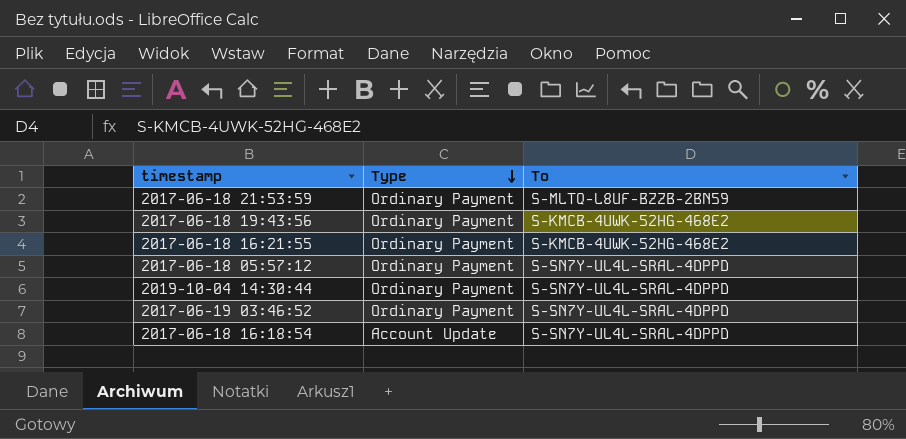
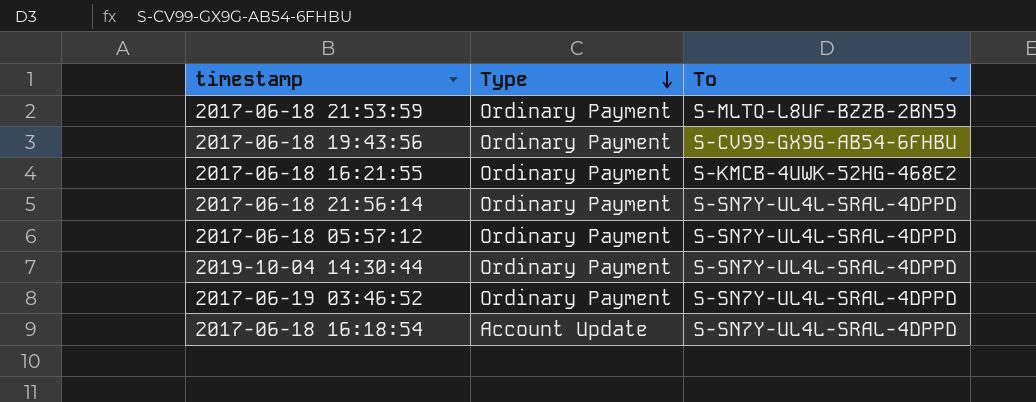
2017-06-18 19:43:56 | To: S-KMCB-4UWK-52HG-468E2 -> S-CV99-GX9G-AB54-6FHBU
row 2017-06-18 21:56:14: none -> Ordinary Payment | S-SN7Y-UL4L-SRAL-4DPPD

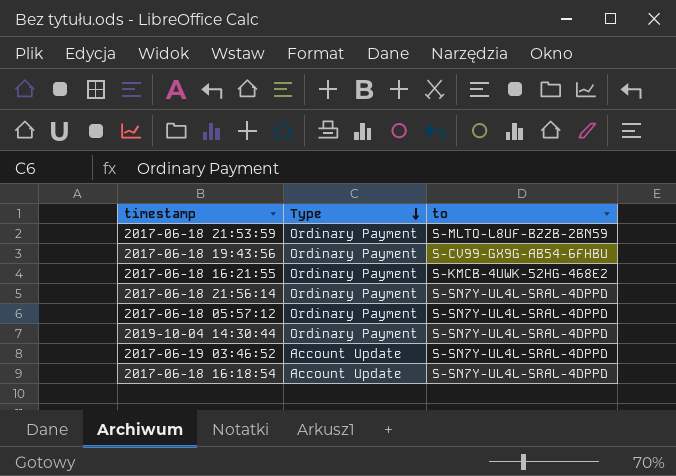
column name: To -> to
2017-06-19 03:46:52 | Type: Ordinary Payment -> Account Update

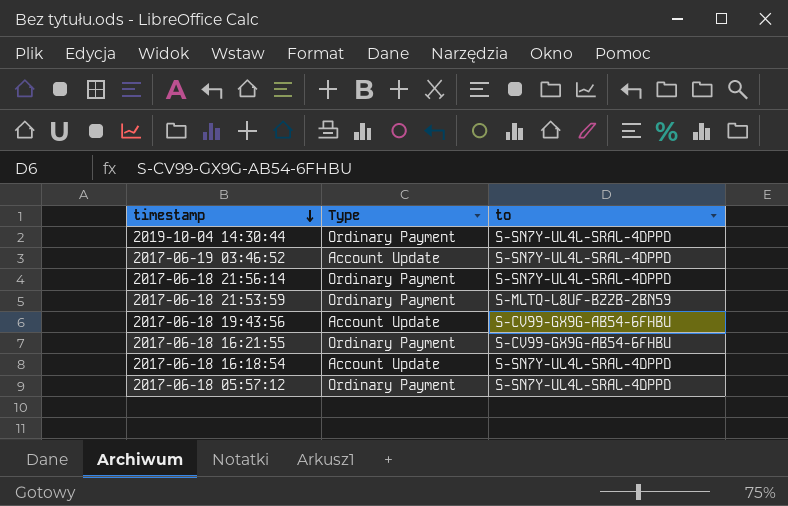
row order: Type descending -> timestamp descending
2017-06-18 19:43:56 | Type: Ordinary Payment -> Account Update
2017-06-18 16:21:55 | to: S-KMCB-4UWK-52HG-468E2 -> S-CV99-GX9G-AB54-6FHBU

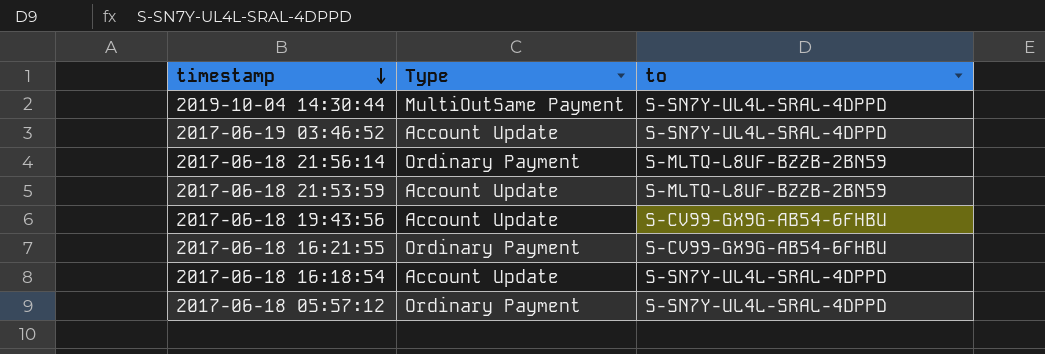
2019-10-04 14:30:44 | Type: Ordinary Payment -> MultiOutSame Payment
2017-06-18 21:56:14 | to: S-SN7Y-UL4L-SRAL-4DPPD -> S-MLTQ-L8UF-BZZB-2BN59
2017-06-18 21:53:59 | Type: Ordinary Payment -> Account Update

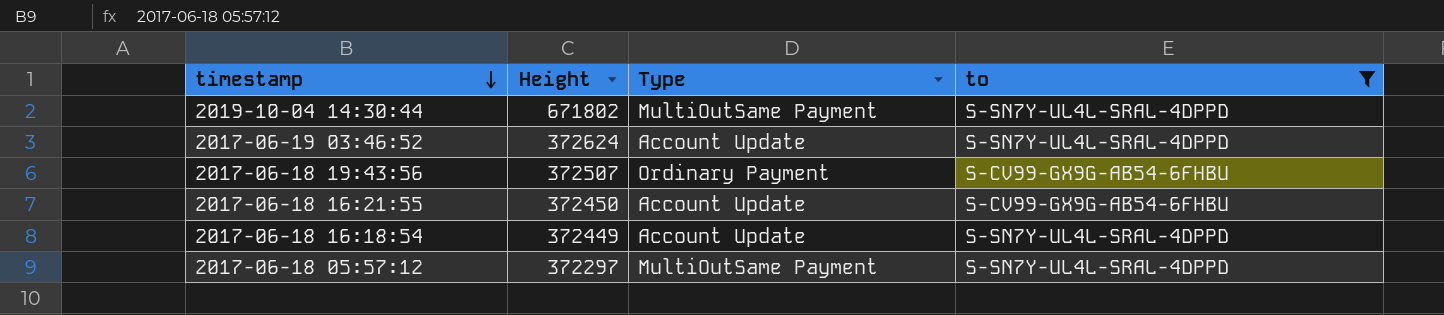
filter: none -> to != S-MLTQ-L8UF-BZZB-2BN59
column Height | position: none -> 2
2017-06-18 19:43:56 | Type: Account Update -> Ordinary Payment
2017-06-18 16:21:55 | Type: Ordinary Payment -> Account Update
2017-06-18 05:57:12 | Type: Ordinary Payment -> MultiOutSame Payment

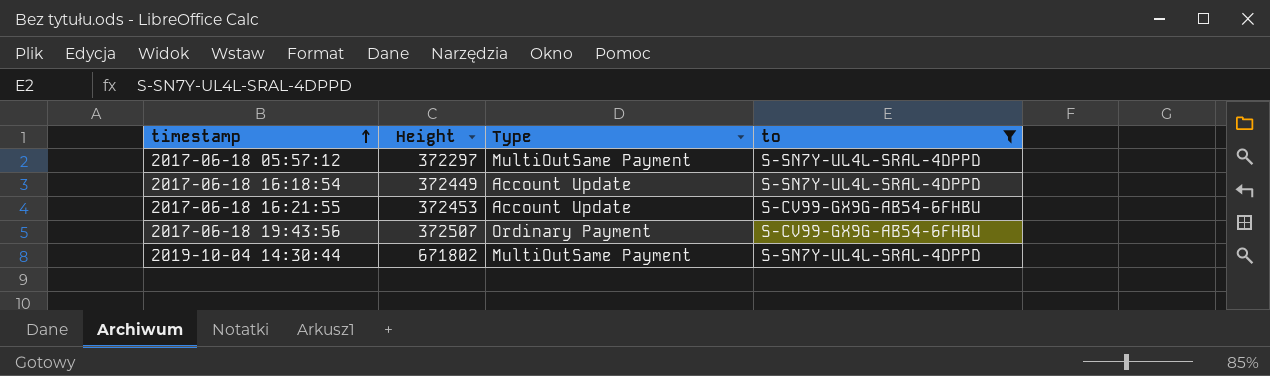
row order: timestamp descending -> timestamp ascending
row 2017-06-19 03:46:52: 372624 | Account Update | S-SN7Y-UL4L-SRAL-4DPPD -> none
2017-06-18 16:21:55 | Height: 372450 -> 372453

